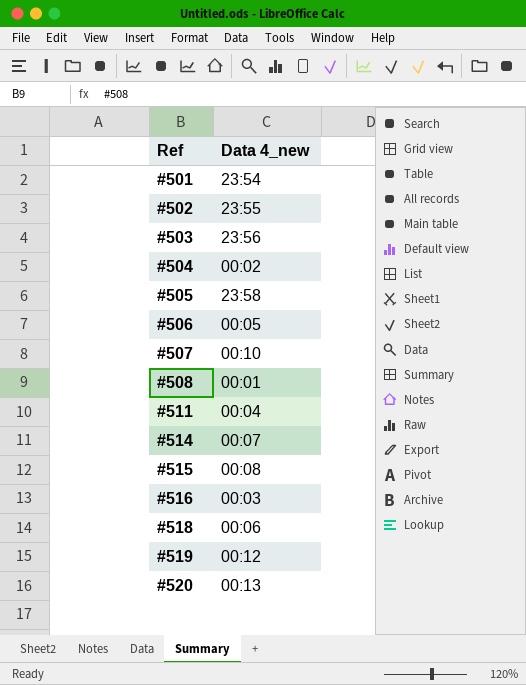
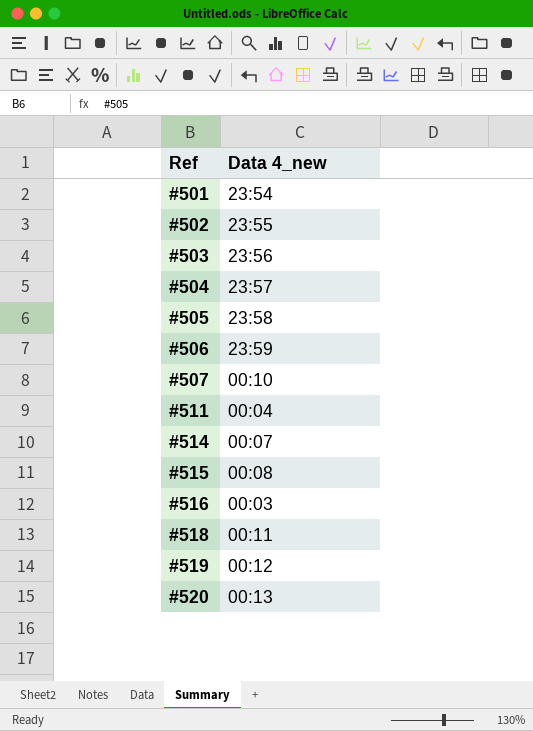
row #508: 00:01 -> none
#504 | Data 4_new: 00:02 -> 23:57
#506 | Data 4_new: 00:05 -> 23:59
#518 | Data 4_new: 00:06 -> 00:11

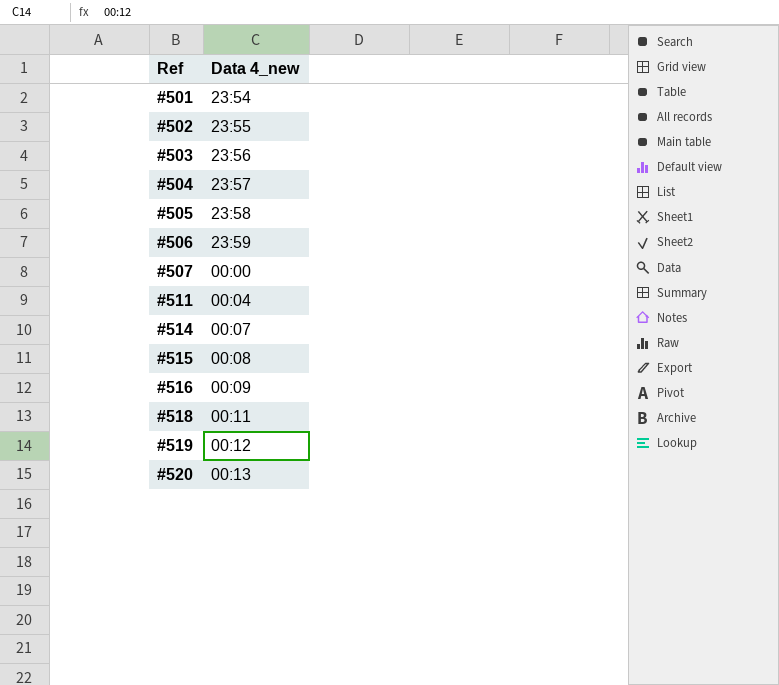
#507 | Data 4_new: 00:10 -> 00:00
#516 | Data 4_new: 00:03 -> 00:09

